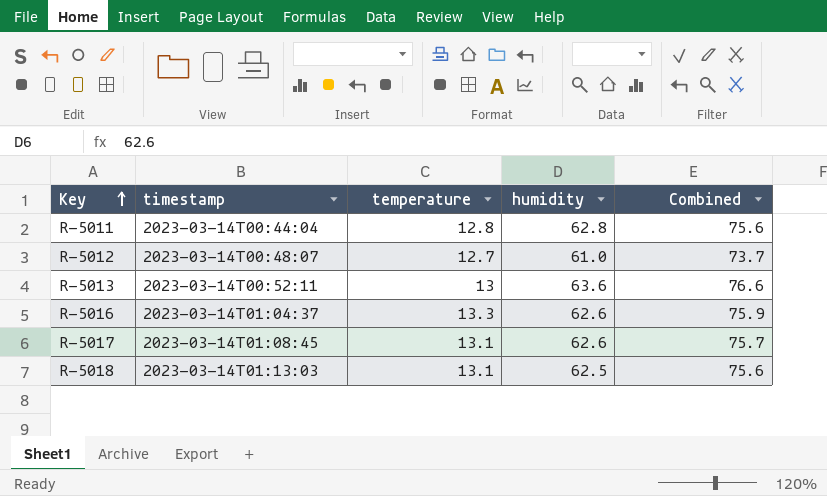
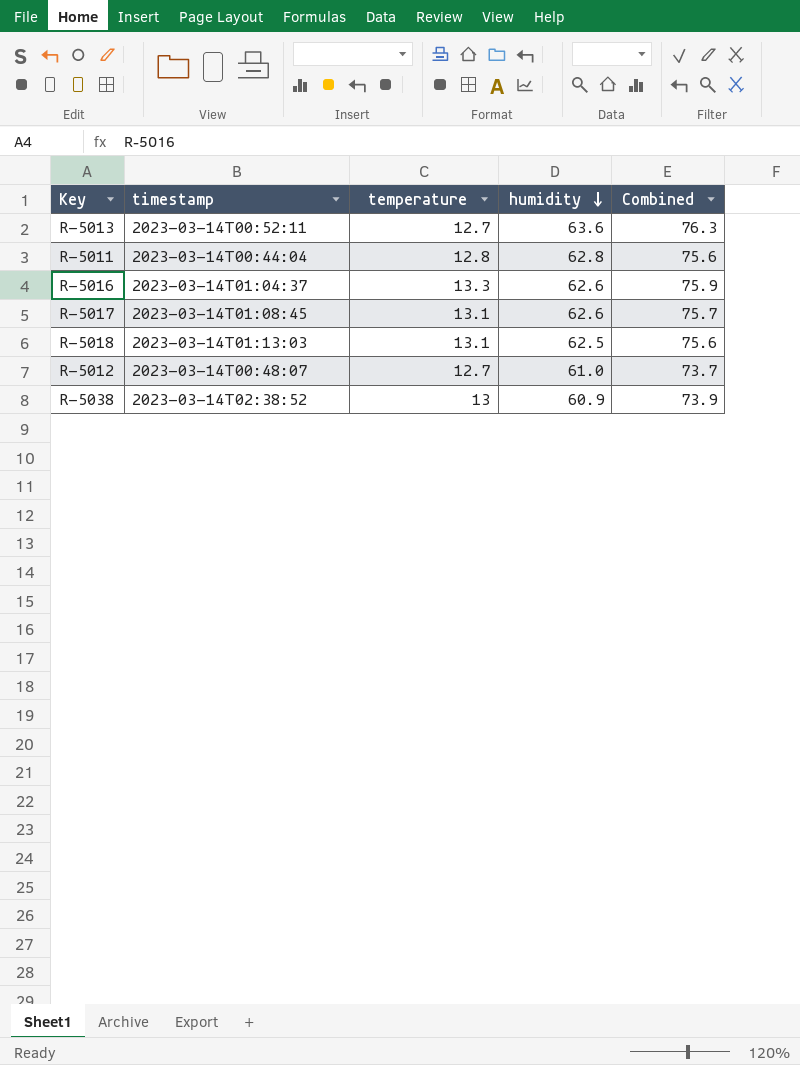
row order: Key ascending -> humidity descending
R-5013 | temperature: 13 -> 12.7
R-5013 | Combined: 76.6 -> 76.3
row R-5038: none -> 2023-03-14T02:38:52 | 13 | 60.9 | 73.9

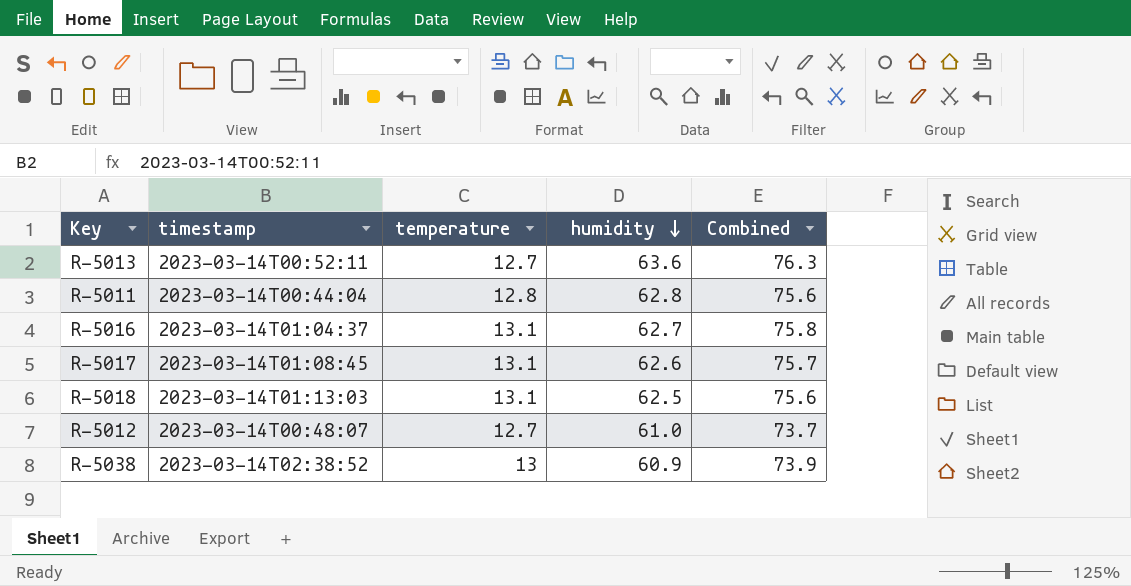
R-5016 | temperature: 13.3 -> 13.1
R-5016 | humidity: 62.6 -> 62.7
R-5016 | Combined: 75.9 -> 75.8

